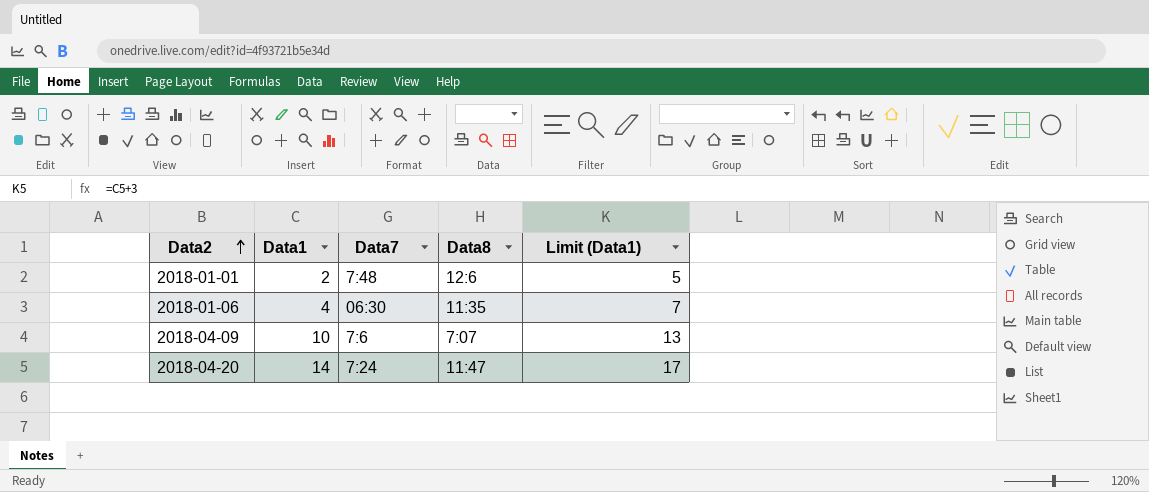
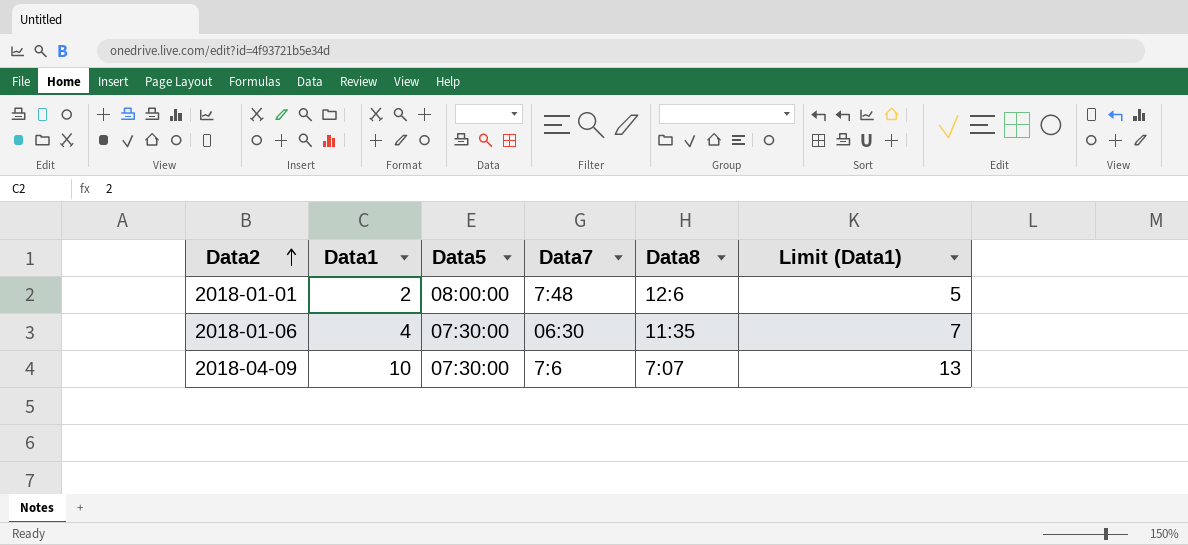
column Data5 | position: none -> 3
row 2018-04-20: 14 | 7:24 | 11:47 | 17 -> none

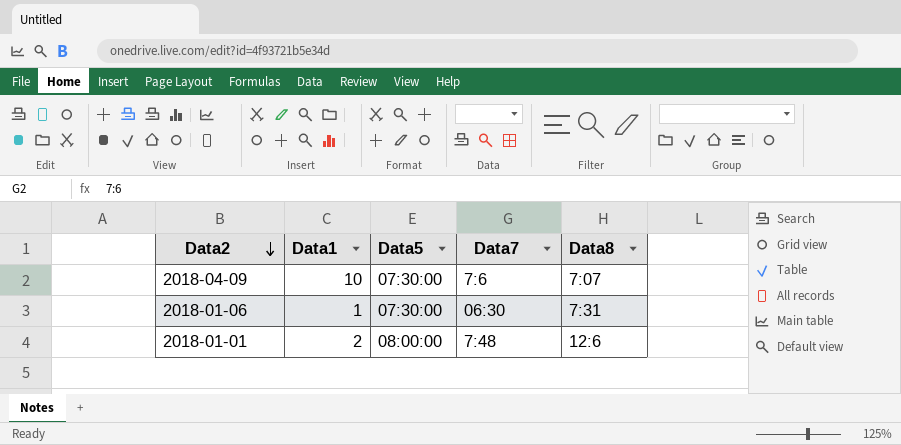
row order: Data2 ascending -> Data2 descending
column Limit (Data1) | formula: [Data1] + 3 -> none
2018-01-06 | Data1: 4 -> 1
2018-01-06 | Data8: 11:35 -> 7:31

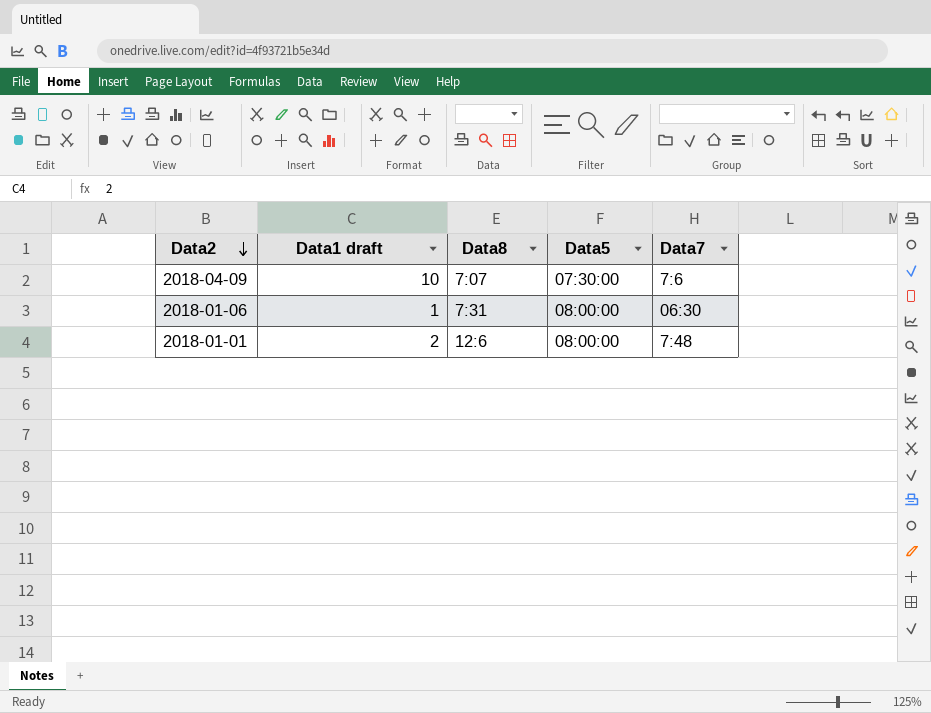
column name: Data1 -> Data1 draft
column Data8 | position: 5 -> 3
2018-01-06 | Data5: 07:30:00 -> 08:00:00

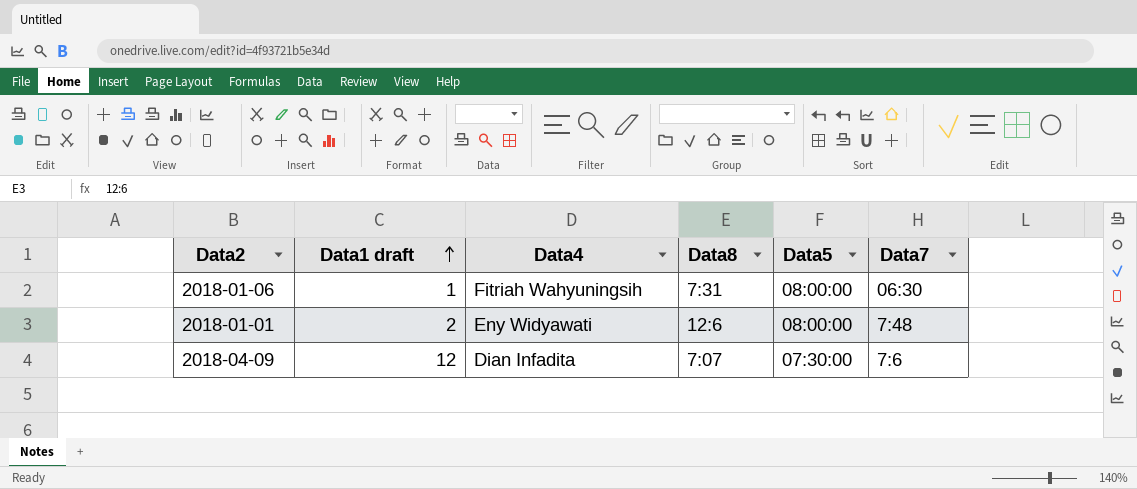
row order: Data2 descending -> Data1 draft ascending
column Data4 | position: none -> 3
2018-04-09 | Data1 draft: 10 -> 12

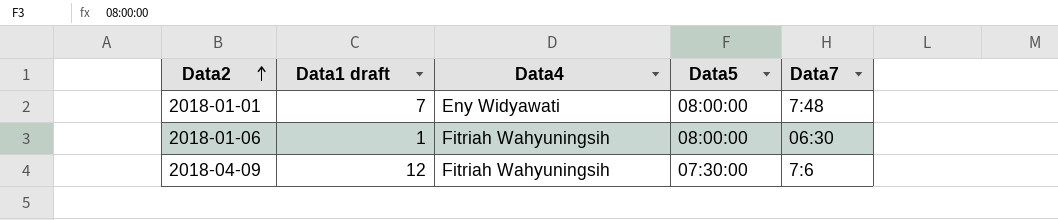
row order: Data1 draft ascending -> Data2 ascending
column Data8 | position: 4 -> none
2018-01-01 | Data1 draft: 2 -> 7
2018-04-09 | Data4: Dian Infadita -> Fitriah Wahyuningsih

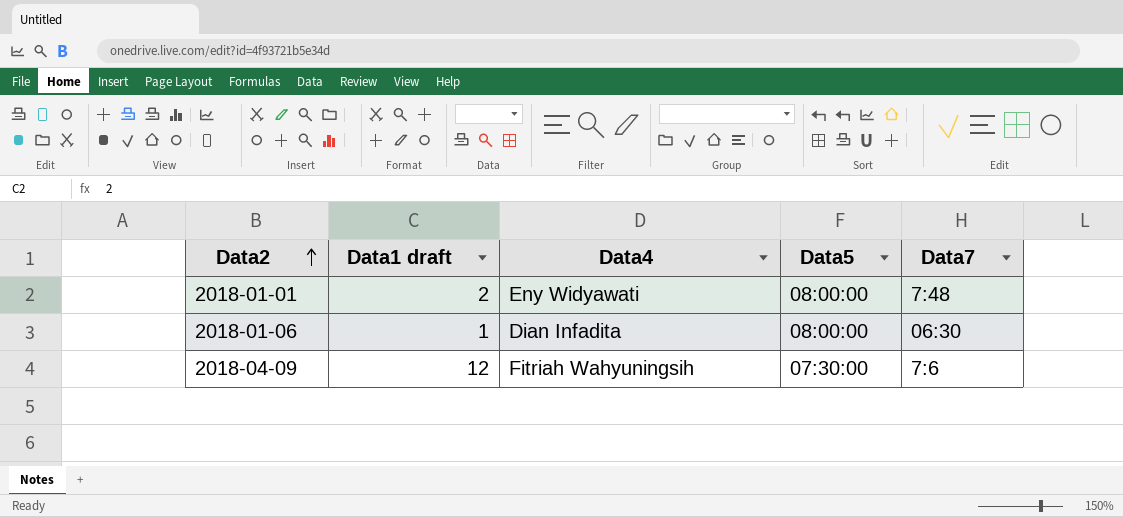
2018-01-01 | Data1 draft: 7 -> 2
2018-01-06 | Data4: Fitriah Wahyuningsih -> Dian Infadita

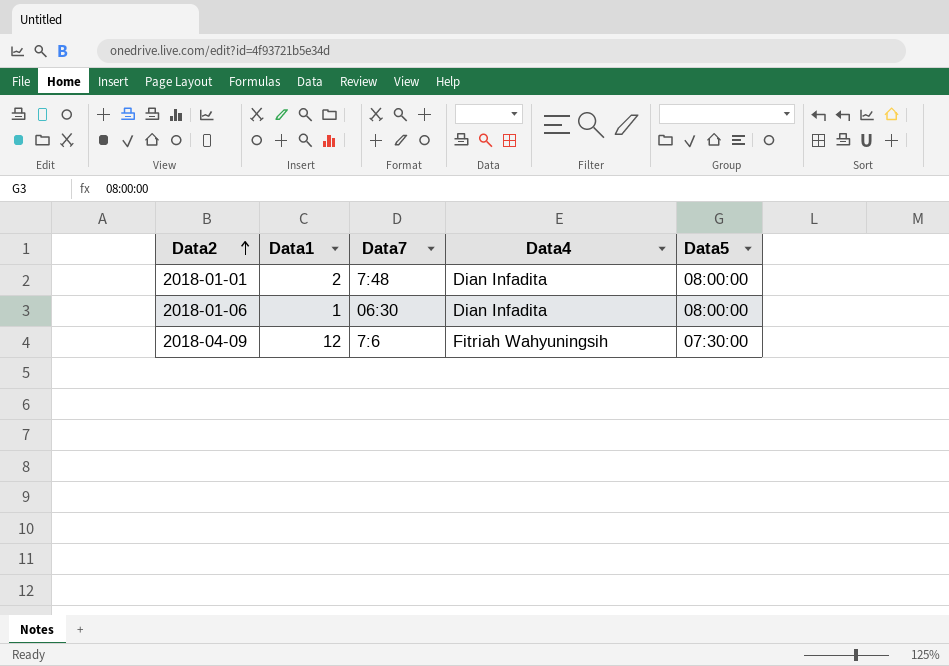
column name: Data1 draft -> Data1
column Data7 | position: 5 -> 3
2018-01-01 | Data4: Eny Widyawati -> Dian Infadita

